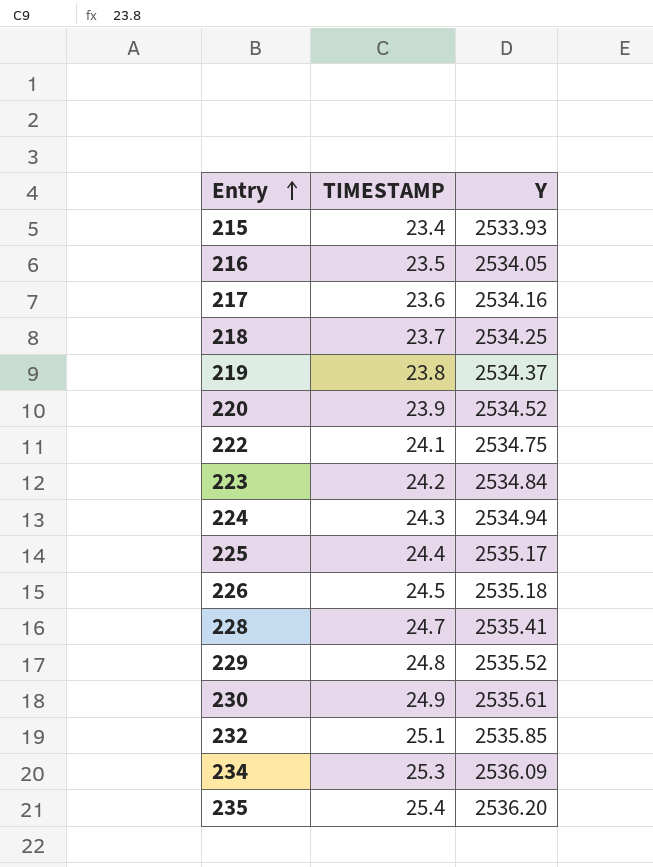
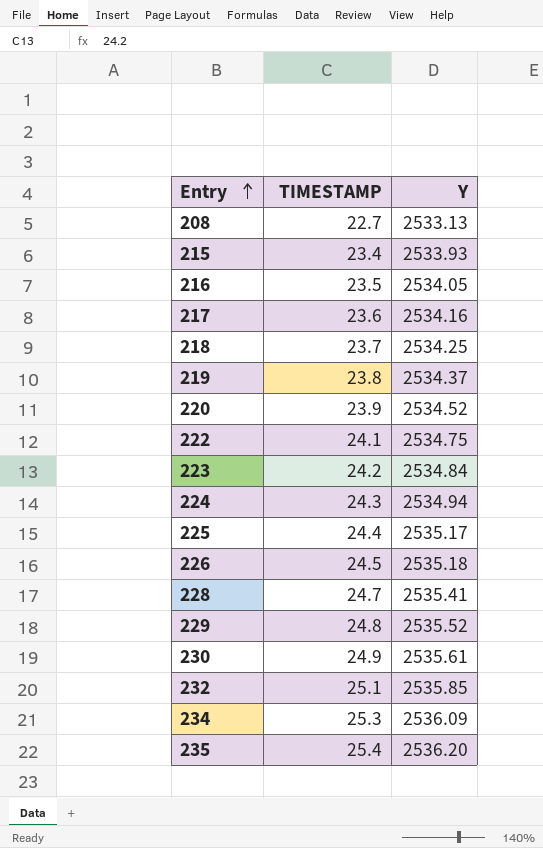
row 208: none -> 22.7 | 2533.13

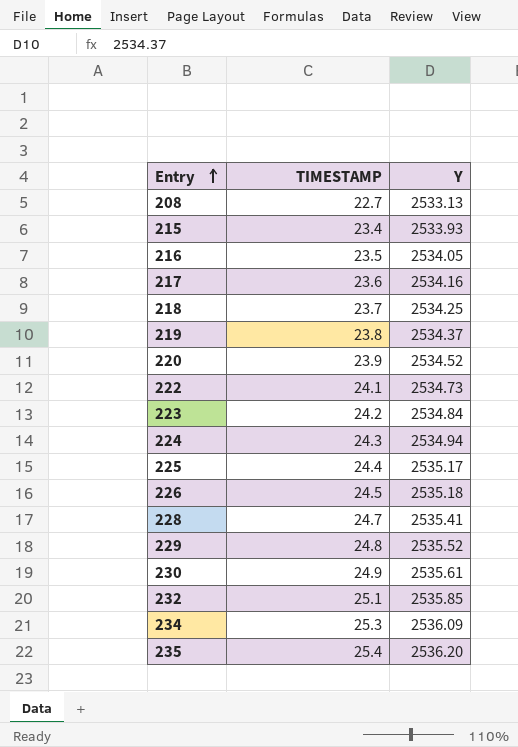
222 | Y: 2534.75 -> 2534.73

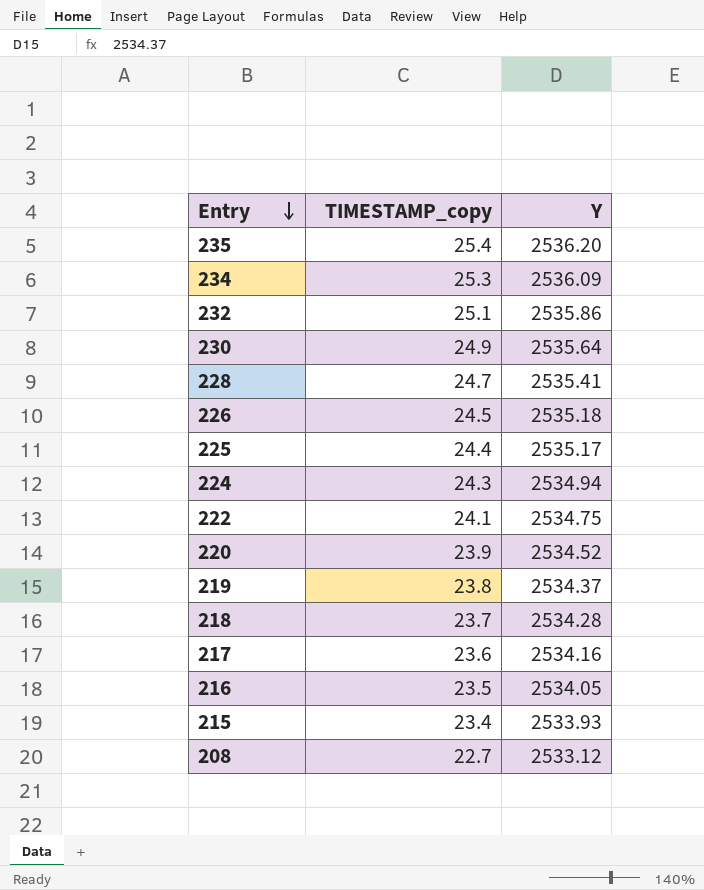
row order: Entry ascending -> Entry descending
column name: TIMESTAMP -> TIMESTAMP_copy
row 223: 24.2 | 2534.84 -> none
row 229: 24.8 | 2535.52 -> none
232 | Y: 2535.85 -> 2535.86
230 | Y: 2535.61 -> 2535.64
222 | Y: 2534.73 -> 2534.75
218 | Y: 2534.25 -> 2534.28
208 | Y: 2533.13 -> 2533.12

